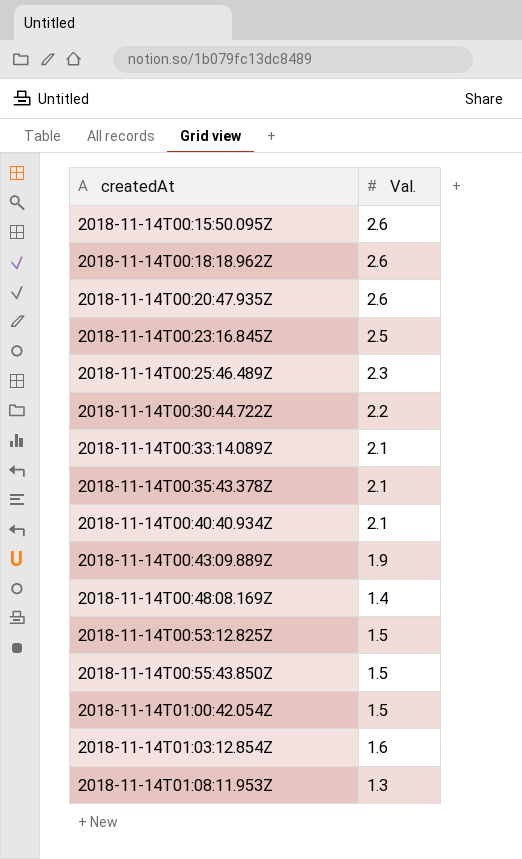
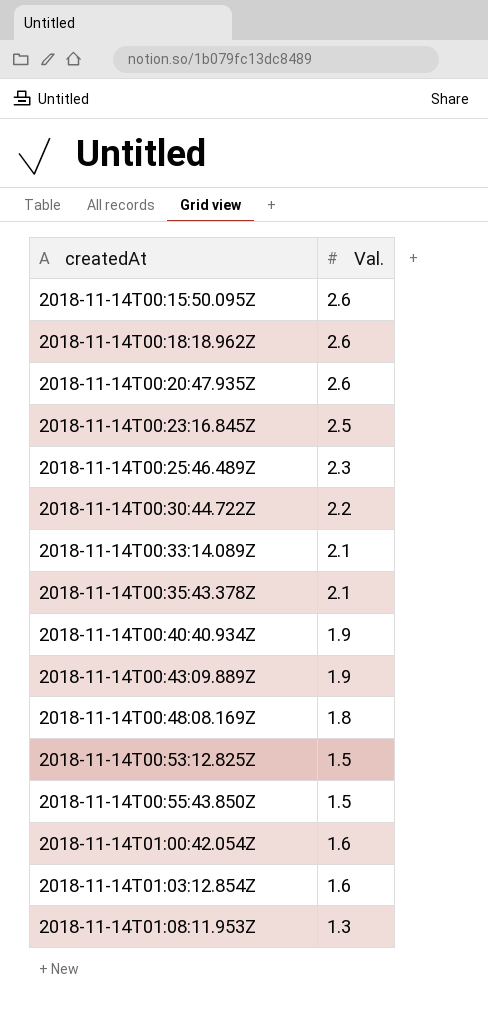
2018-11-14T00:40:40.934Z | Val.: 2.1 -> 1.9
2018-11-14T00:48:08.169Z | Val.: 1.4 -> 1.8
2018-11-14T01:00:42.054Z | Val.: 1.5 -> 1.6

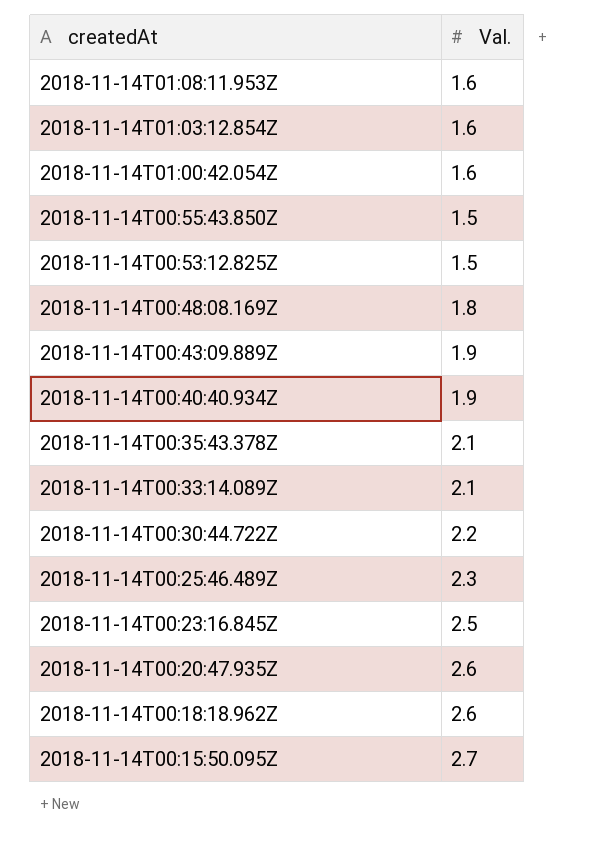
row order: createdAt ascending -> createdAt descending
2018-11-14T01:08:11.953Z | Val.: 1.3 -> 1.6
2018-11-14T00:15:50.095Z | Val.: 2.6 -> 2.7

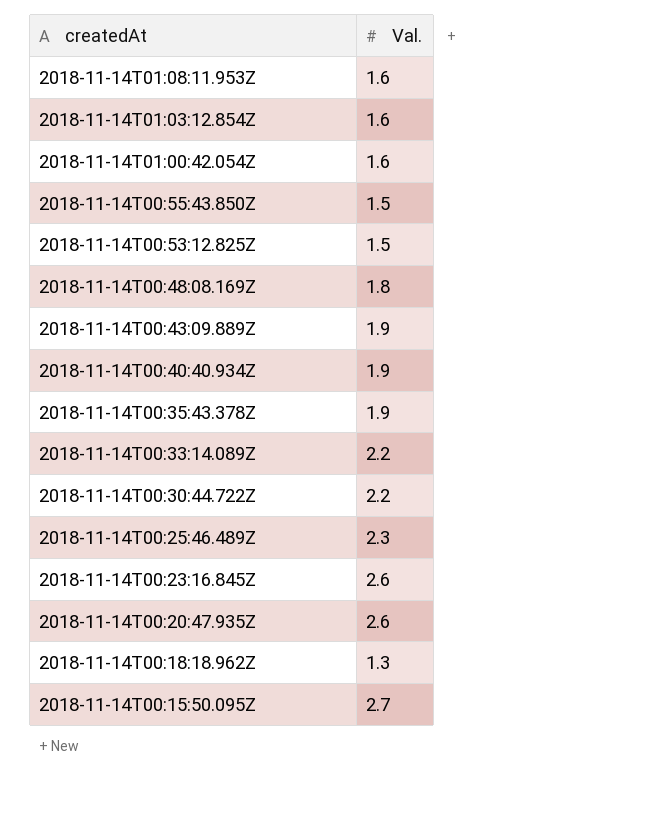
2018-11-14T00:35:43.378Z | Val.: 2.1 -> 1.9
2018-11-14T00:33:14.089Z | Val.: 2.1 -> 2.2
2018-11-14T00:23:16.845Z | Val.: 2.5 -> 2.6
2018-11-14T00:18:18.962Z | Val.: 2.6 -> 1.3

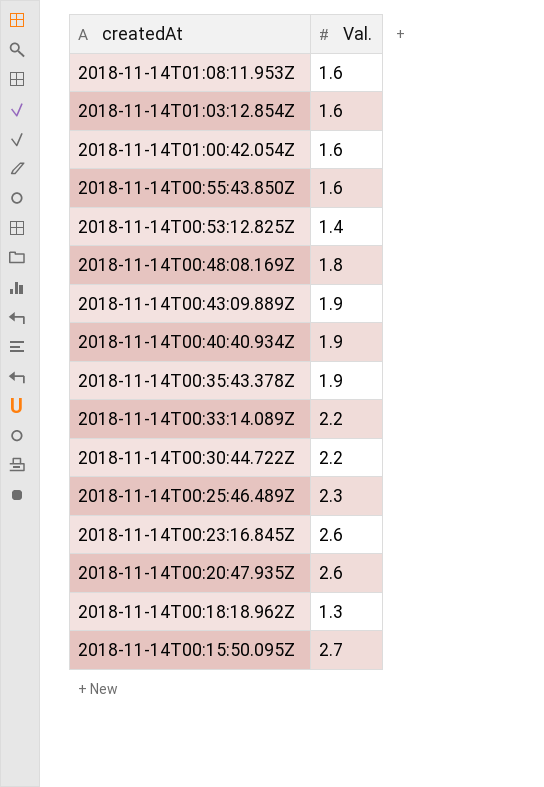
2018-11-14T00:55:43.850Z | Val.: 1.5 -> 1.6
2018-11-14T00:53:12.825Z | Val.: 1.5 -> 1.4

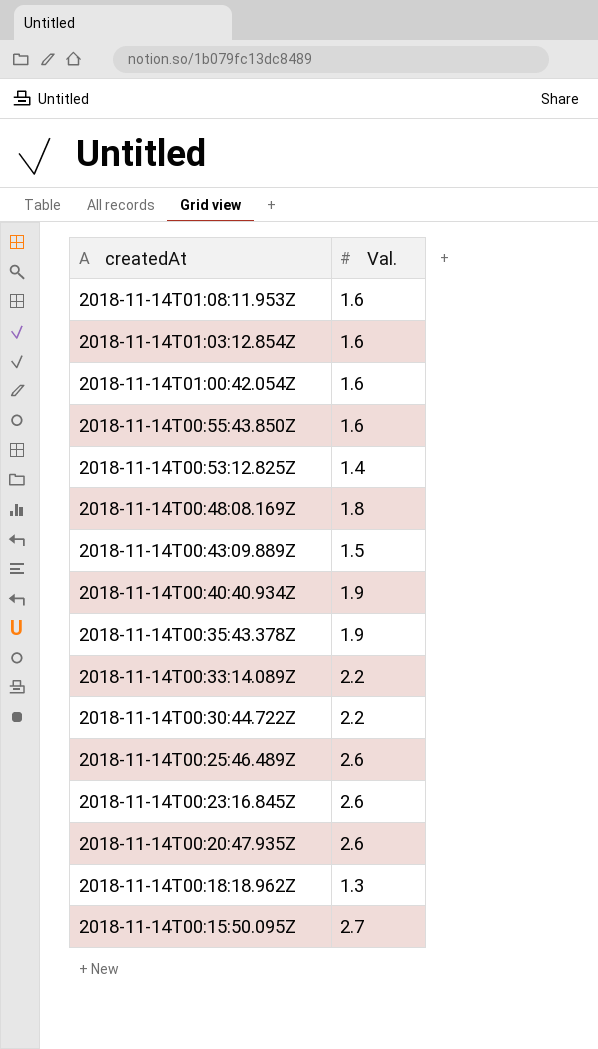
2018-11-14T00:43:09.889Z | Val.: 1.9 -> 1.5
2018-11-14T00:25:46.489Z | Val.: 2.3 -> 2.6

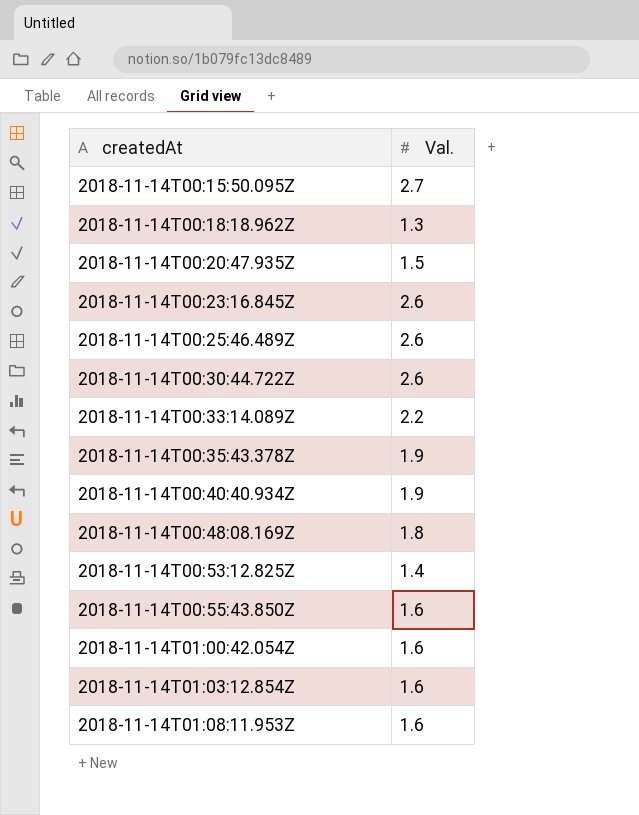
row order: createdAt descending -> createdAt ascending
row 2018-11-14T00:43:09.889Z: 1.5 -> none
2018-11-14T00:20:47.935Z | Val.: 2.6 -> 1.5
2018-11-14T00:30:44.722Z | Val.: 2.2 -> 2.6

